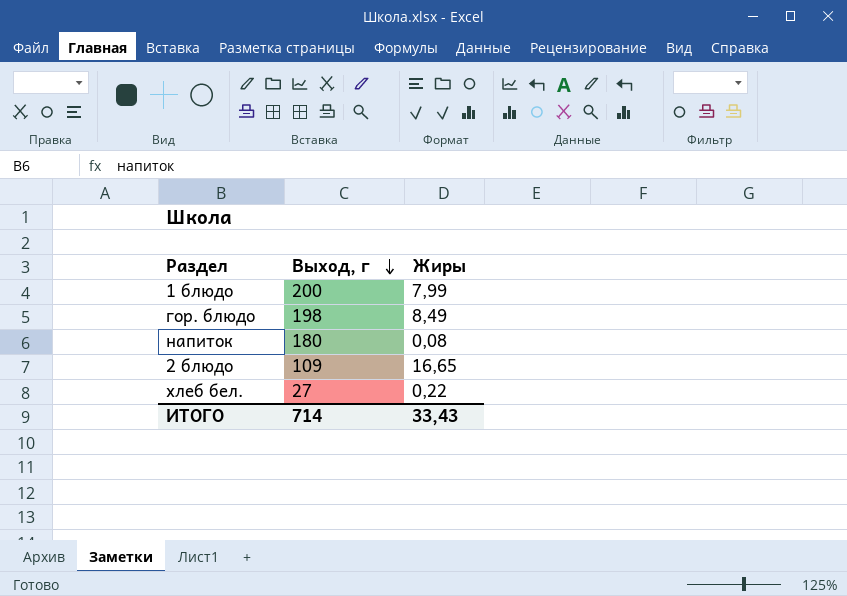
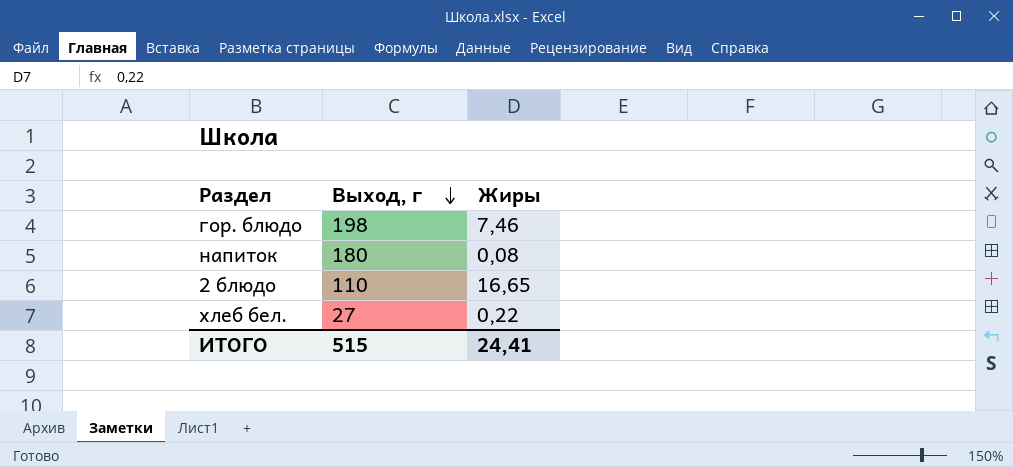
row 1 блюдо: 200 | 7,99 -> none
гор. блюдо | Жиры: 8,49 -> 7,46
2 блюдо | Выход, г: 109 -> 110
ИТОГО | Выход, г: 714 -> 515
ИТОГО | Жиры: 33,43 -> 24,41

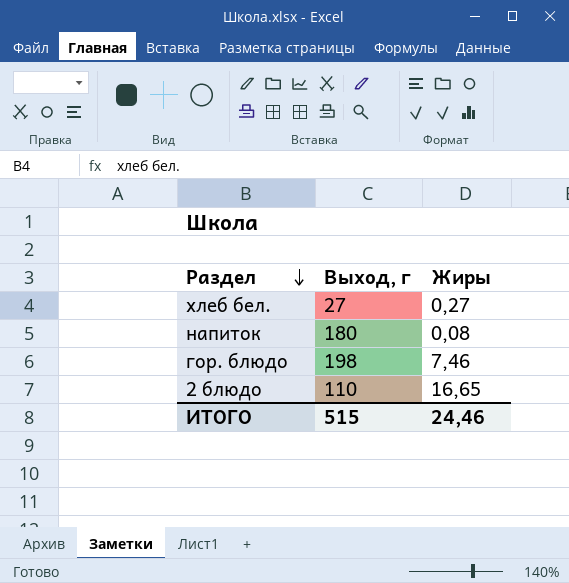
row order: Выход, г descending -> Раздел descending
хлеб бел. | Жиры: 0,22 -> 0,27
ИТОГО | Жиры: 24,41 -> 24,46

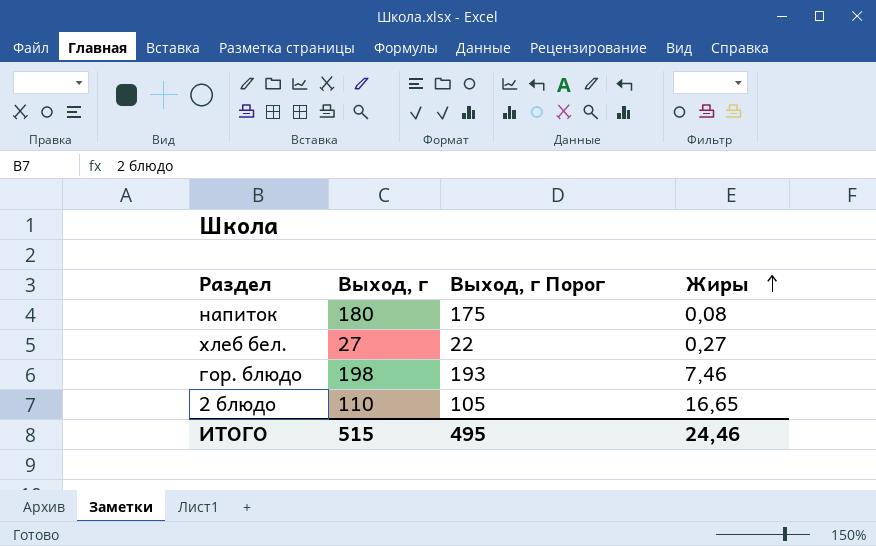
row order: Раздел descending -> Жиры ascending
column Выход, г Порог | formula: none -> [Выход, г] - 5

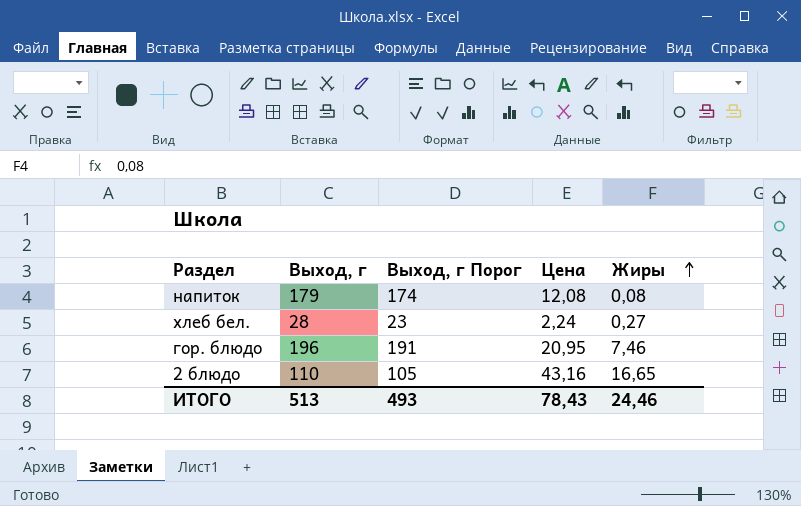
column Цена | position: none -> 4
напиток | Выход, г: 180 -> 179
напиток | Выход, г Порог: 175 -> 174
хлеб бел. | Выход, г: 27 -> 28
хлеб бел. | Выход, г Порог: 22 -> 23
гор. блюдо | Выход, г: 198 -> 196
гор. блюдо | Выход, г Порог: 193 -> 191
ИТОГО | Выход, г: 515 -> 513
ИТОГО | Выход, г Порог: 495 -> 493

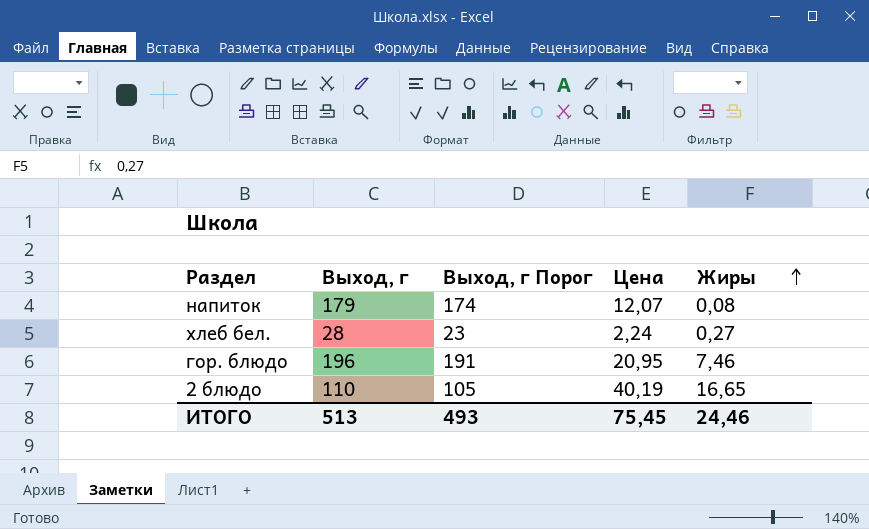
напиток | Цена: 12,08 -> 12,07
2 блюдо | Цена: 43,16 -> 40,19
ИТОГО | Цена: 78,43 -> 75,45

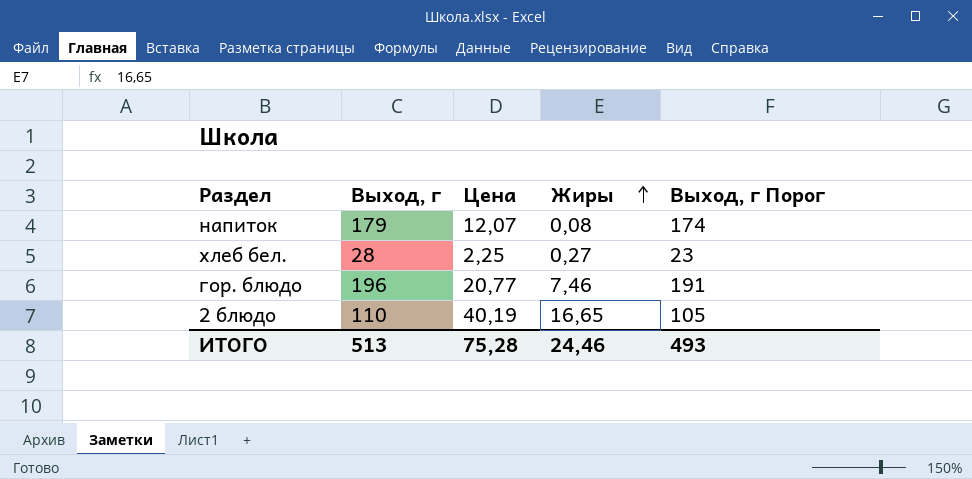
column Выход, г Порог | position: 3 -> 5
хлеб бел. | Цена: 2,24 -> 2,25
гор. блюдо | Цена: 20,95 -> 20,77
ИТОГО | Цена: 75,45 -> 75,28

